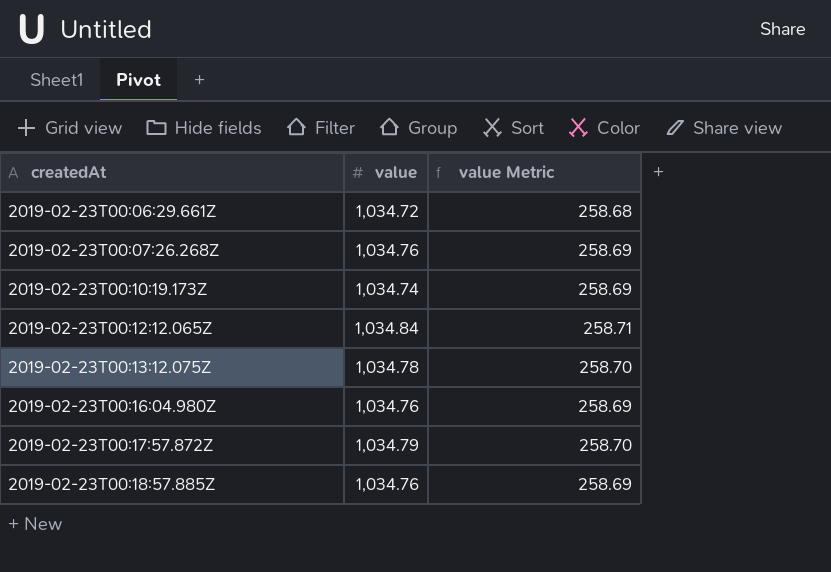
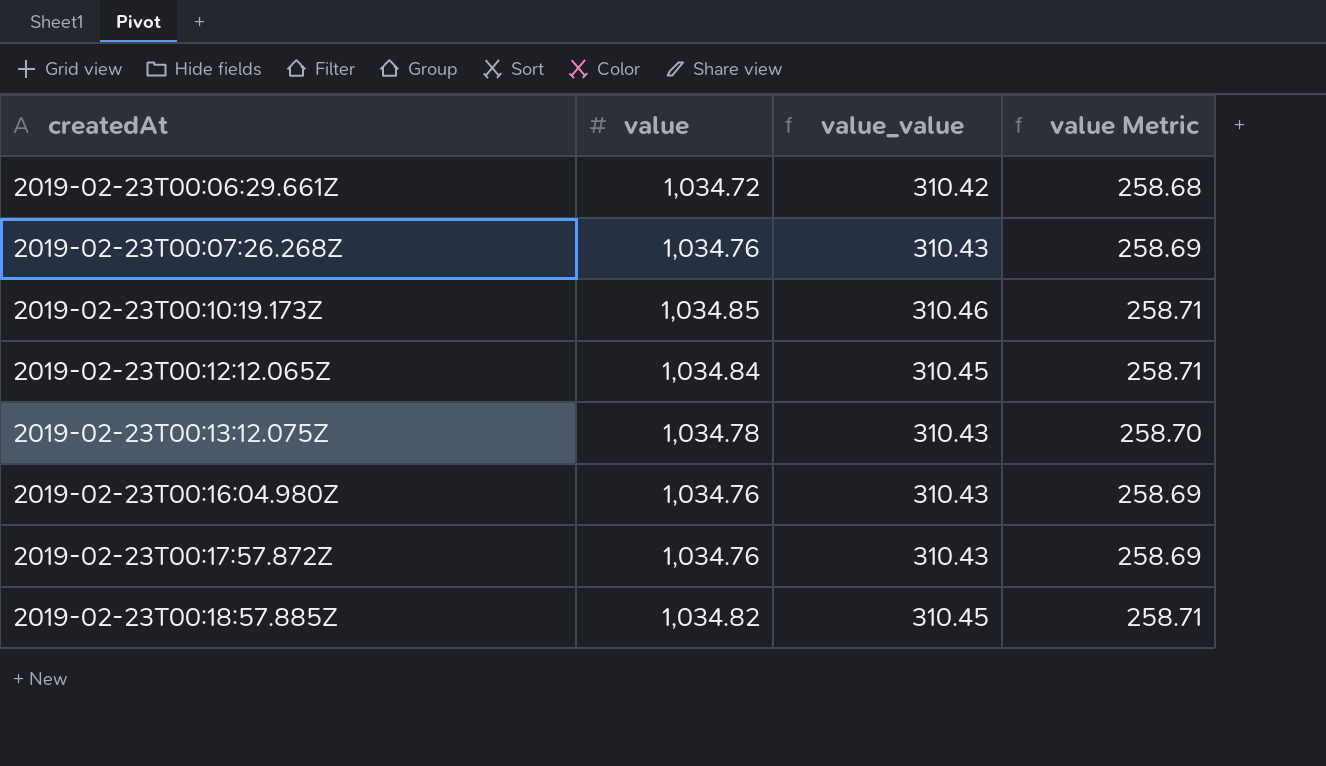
column value_value | formula: none -> [value] * 0.3
2019-02-23T00:10:19.173Z | value: 1,034.74 -> 1,034.85
2019-02-23T00:10:19.173Z | value Metric: 258.69 -> 258.71
2019-02-23T00:17:57.872Z | value: 1,034.79 -> 1,034.76
2019-02-23T00:17:57.872Z | value Metric: 258.70 -> 258.69
2019-02-23T00:18:57.885Z | value: 1,034.76 -> 1,034.82
2019-02-23T00:18:57.885Z | value Metric: 258.69 -> 258.71

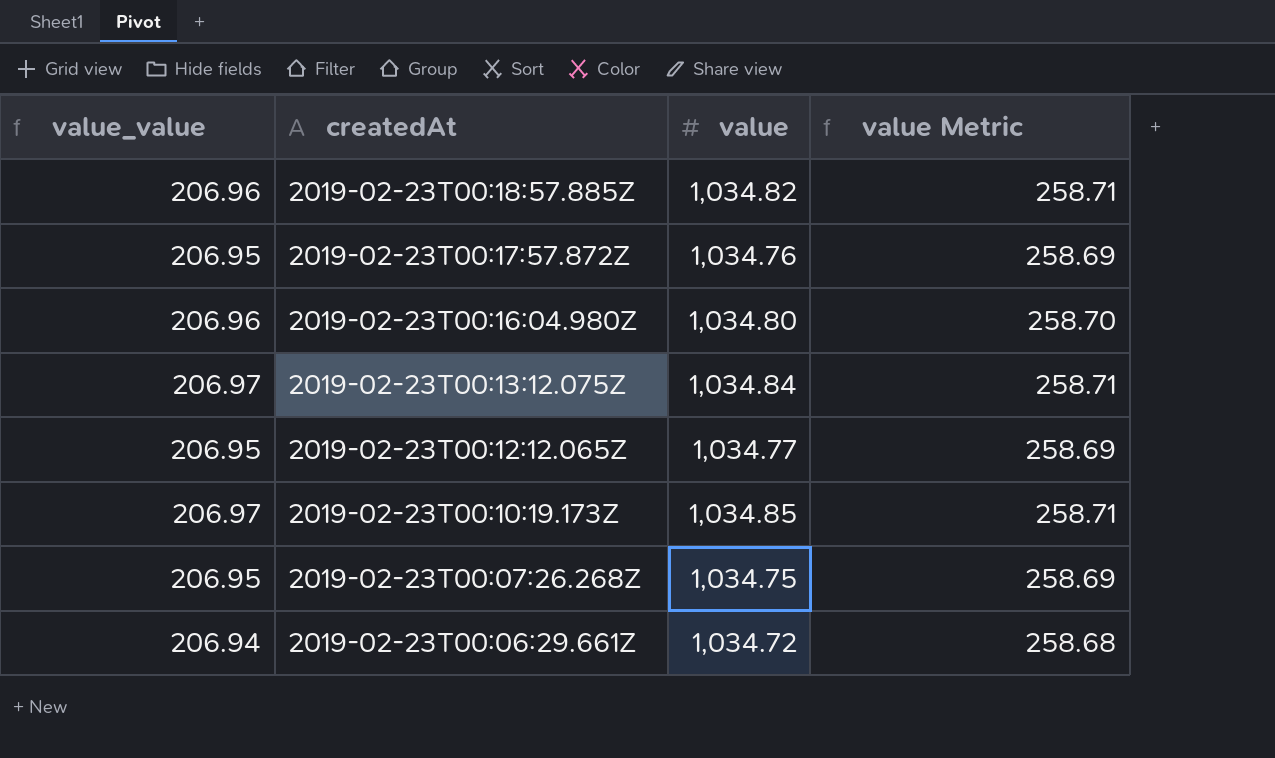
row order: createdAt ascending -> createdAt descending
column value_value | formula: [value] * 0.3 -> [value] * 0.2
column value_value | position: 3 -> 1
2019-02-23T00:16:04.980Z | value: 1,034.76 -> 1,034.80
2019-02-23T00:16:04.980Z | value Metric: 258.69 -> 258.70
2019-02-23T00:13:12.075Z | value: 1,034.78 -> 1,034.84
2019-02-23T00:13:12.075Z | value Metric: 258.70 -> 258.71
2019-02-23T00:12:12.065Z | value: 1,034.84 -> 1,034.77
2019-02-23T00:12:12.065Z | value Metric: 258.71 -> 258.69
2019-02-23T00:07:26.268Z | value: 1,034.76 -> 1,034.75

